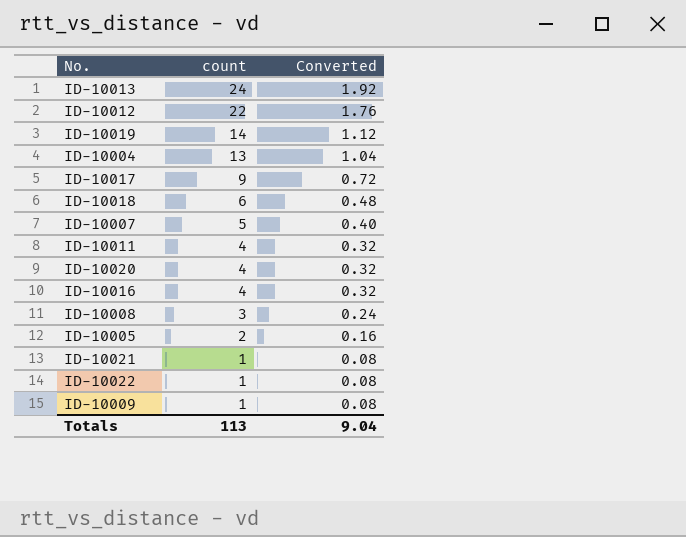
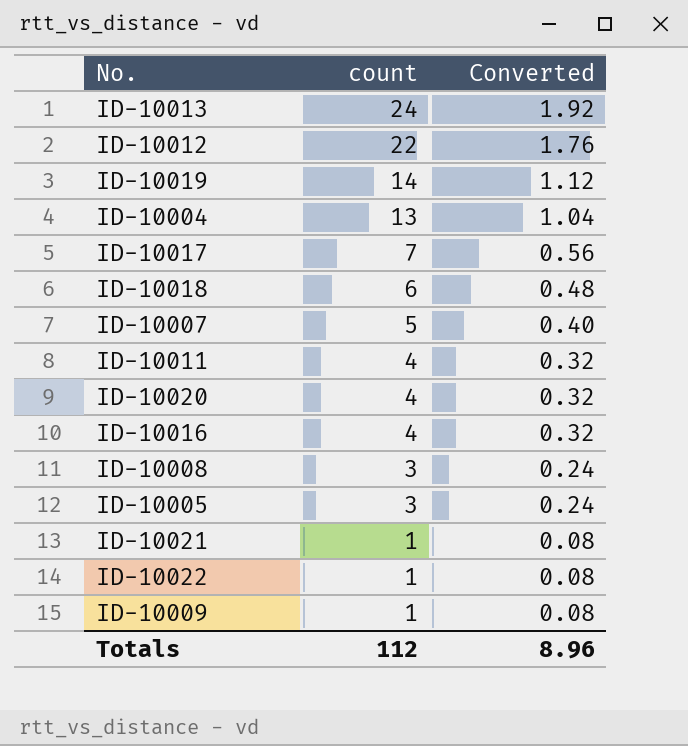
ID-10017 | count: 9 -> 7
ID-10017 | Converted: 0.72 -> 0.56
ID-10005 | count: 2 -> 3
ID-10005 | Converted: 0.16 -> 0.24
Totals | count: 113 -> 112
Totals | Converted: 9.04 -> 8.96

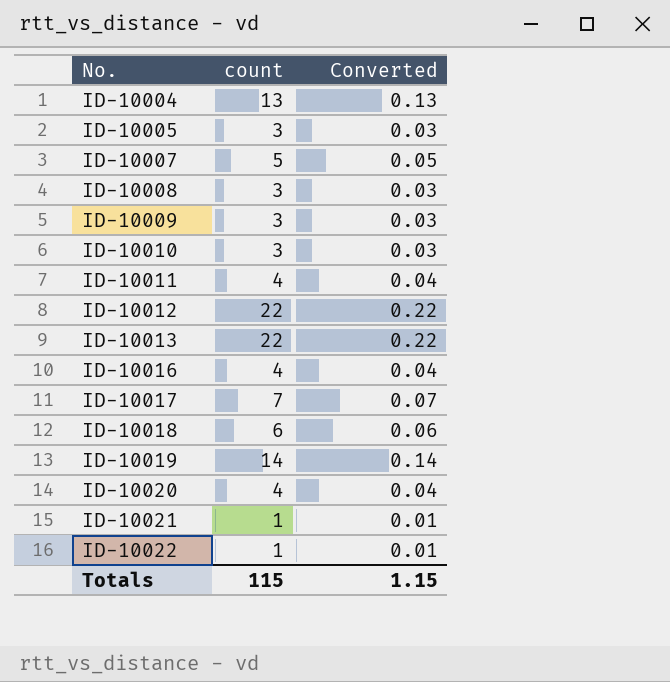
row order: count descending -> No. ascending
column Converted | formula: [count] * 0.08 -> [count] * 0.01
ID-10009 | count: 1 -> 3
row ID-10010: none -> 3 | 0.03
ID-10013 | count: 24 -> 22
Totals | count: 112 -> 115
Totals | Converted: 8.96 -> 1.15

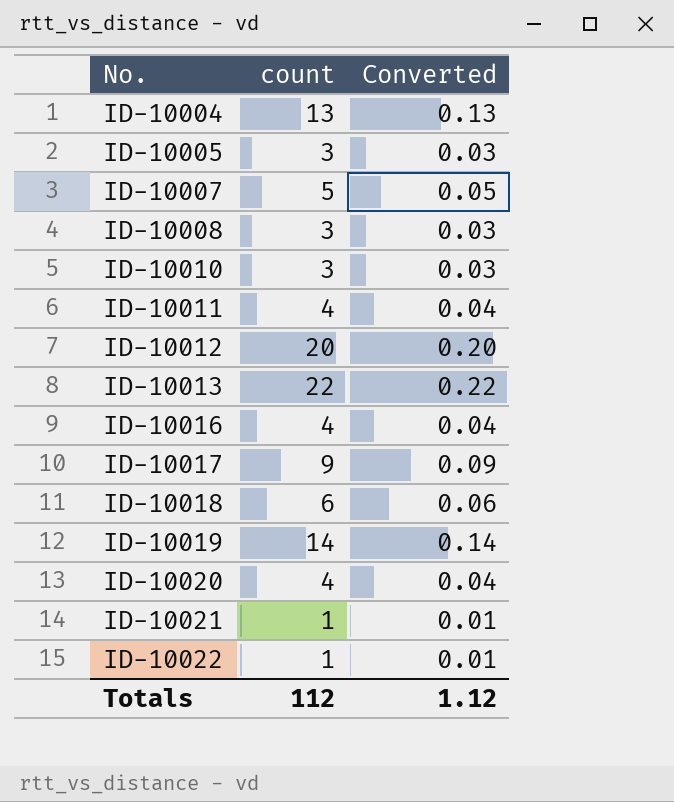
row ID-10009: 3 | 0.03 -> none
ID-10012 | count: 22 -> 20
ID-10012 | Converted: 0.22 -> 0.20
ID-10017 | count: 7 -> 9
ID-10017 | Converted: 0.07 -> 0.09
Totals | count: 115 -> 112
Totals | Converted: 1.15 -> 1.12

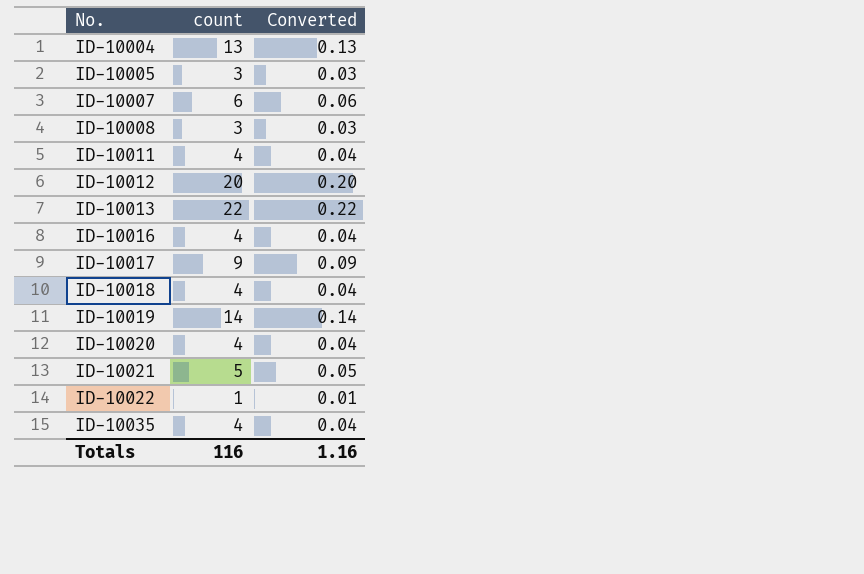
row ID-10010: 3 | 0.03 -> none
ID-10007 | count: 5 -> 6
ID-10007 | Converted: 0.05 -> 0.06
ID-10018 | count: 6 -> 4
ID-10018 | Converted: 0.06 -> 0.04
ID-10021 | count: 1 -> 5
ID-10021 | Converted: 0.01 -> 0.05
row ID-10035: none -> 4 | 0.04
Totals | count: 112 -> 116
Totals | Converted: 1.12 -> 1.16

